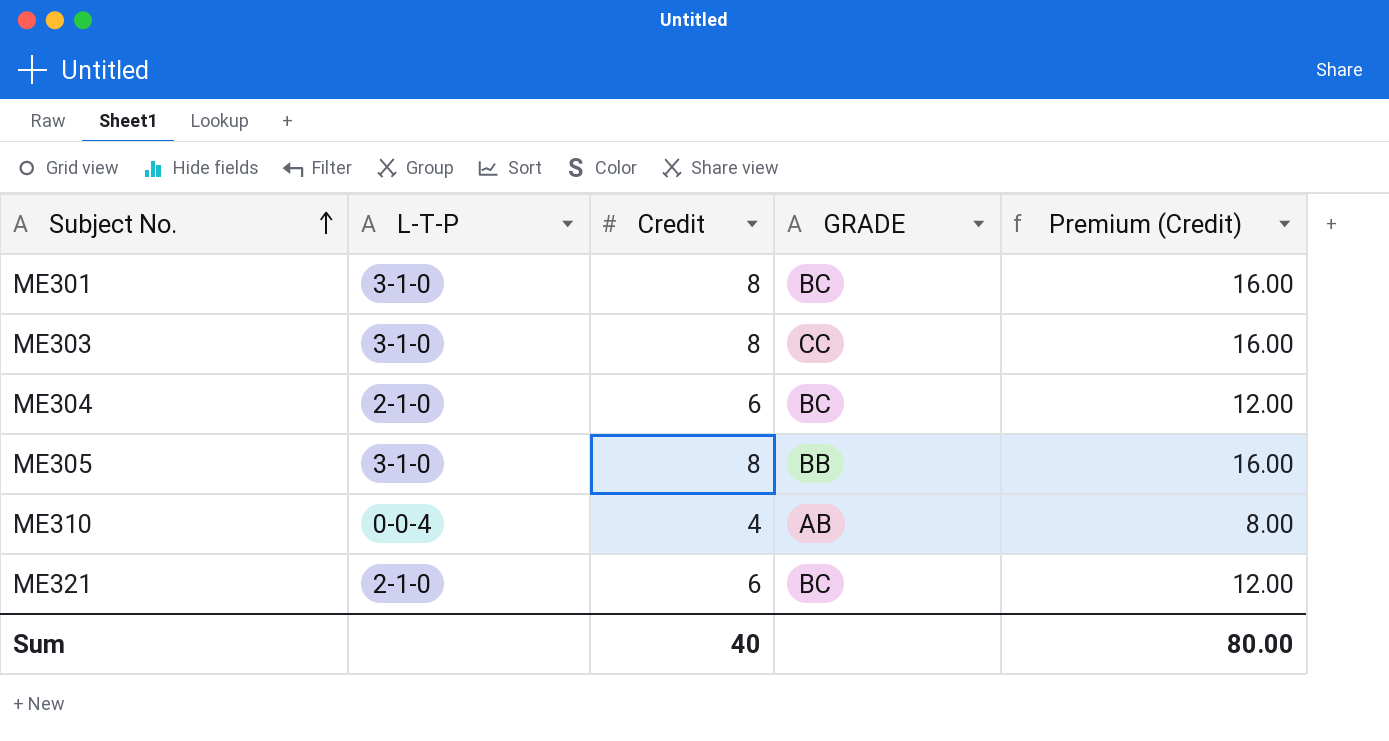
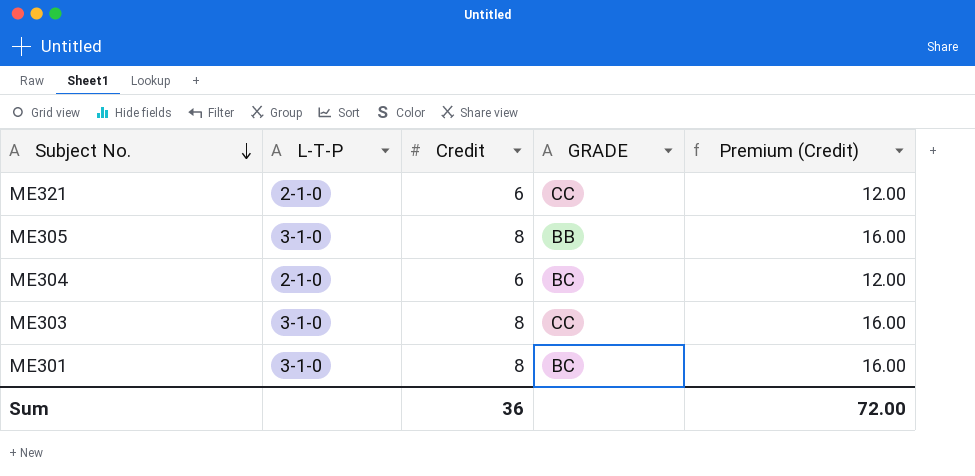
row order: Subject No. ascending -> Subject No. descending
row ME310: 0-0-4 | 4 | AB | 8.00 -> none
ME321 | GRADE: BC -> CC
Sum | Credit: 40 -> 36
Sum | Premium (Credit): 80.00 -> 72.00

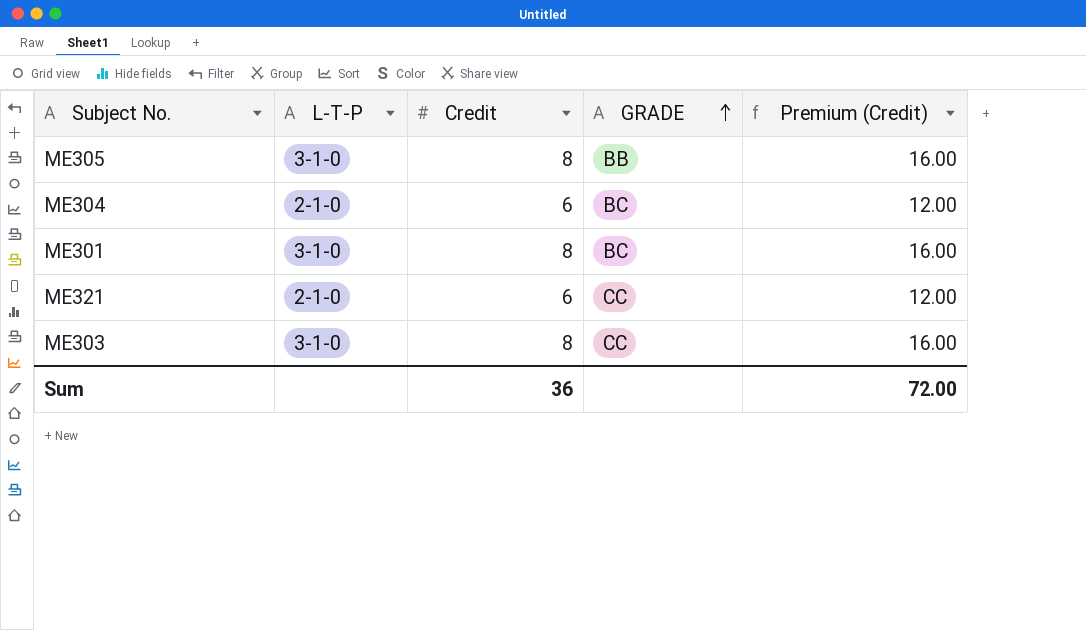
row order: Subject No. descending -> GRADE ascending

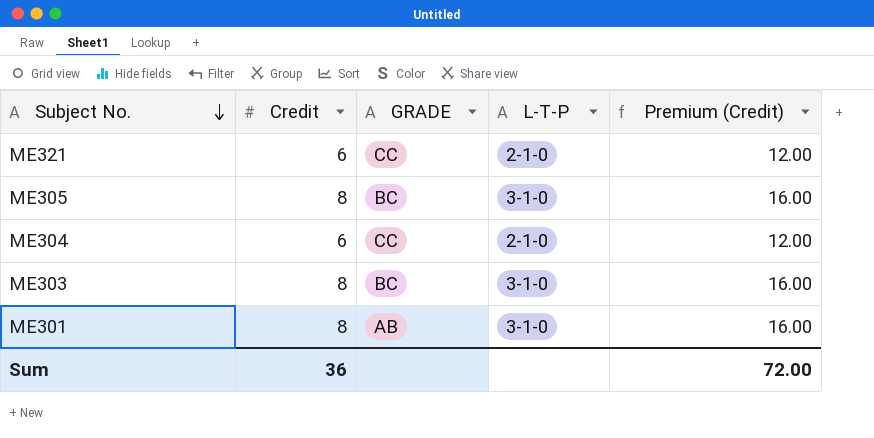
row order: GRADE ascending -> Subject No. descending
column L-T-P | position: 2 -> 4
ME305 | GRADE: BB -> BC
ME304 | GRADE: BC -> CC
ME303 | GRADE: CC -> BC
ME301 | GRADE: BC -> AB

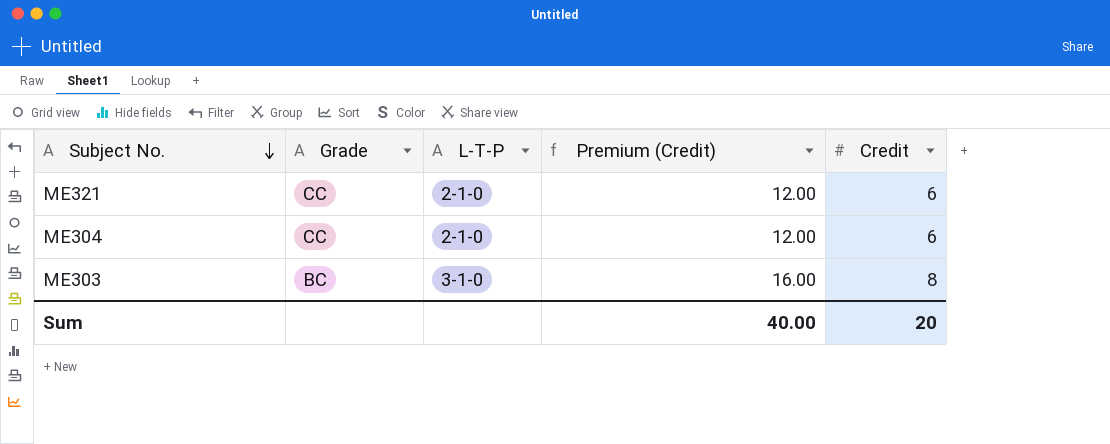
column name: GRADE -> Grade
column Credit | position: 2 -> 5
row ME305: 8 | BC | 3-1-0 | 16.00 -> none
row ME301: 8 | AB | 3-1-0 | 16.00 -> none
Sum | Premium (Credit): 72.00 -> 40.00
Sum | Credit: 36 -> 20

